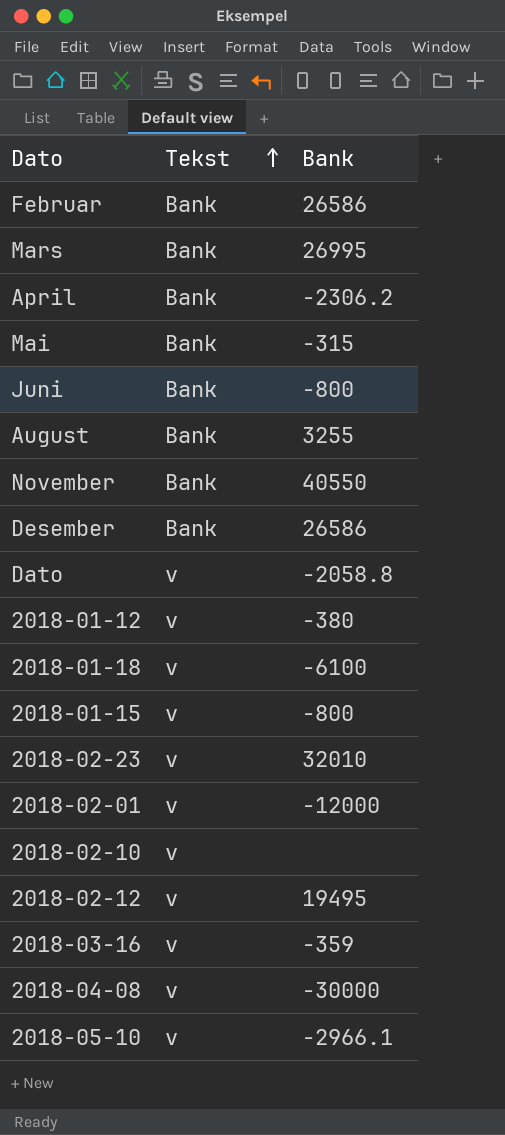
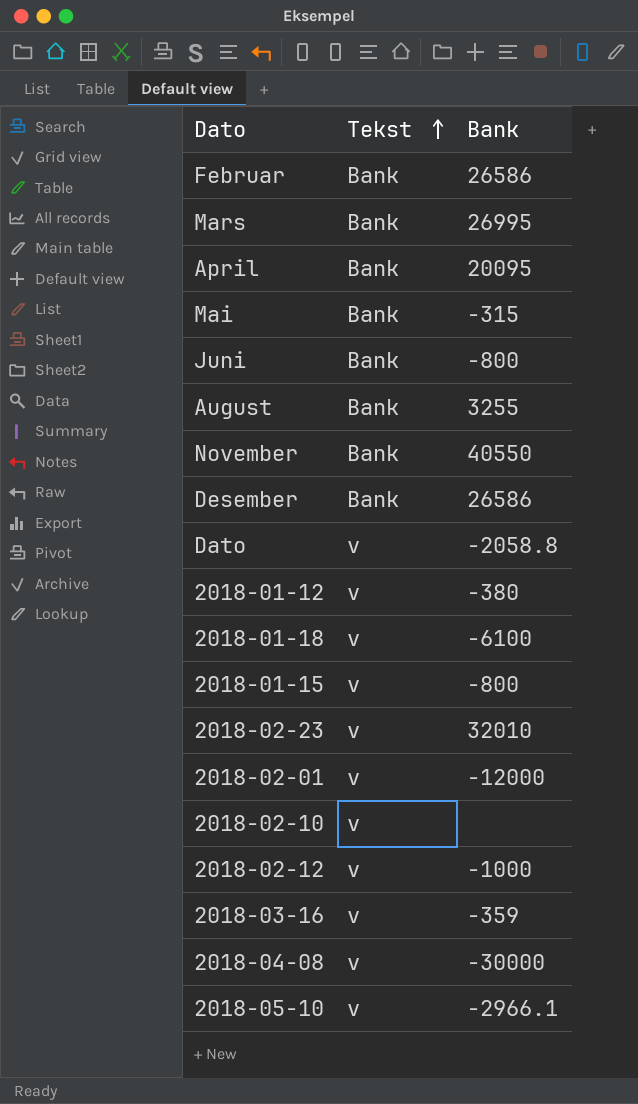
April | Bank: -2306.2 -> 20095
2018-02-12 | Bank: 19495 -> -1000

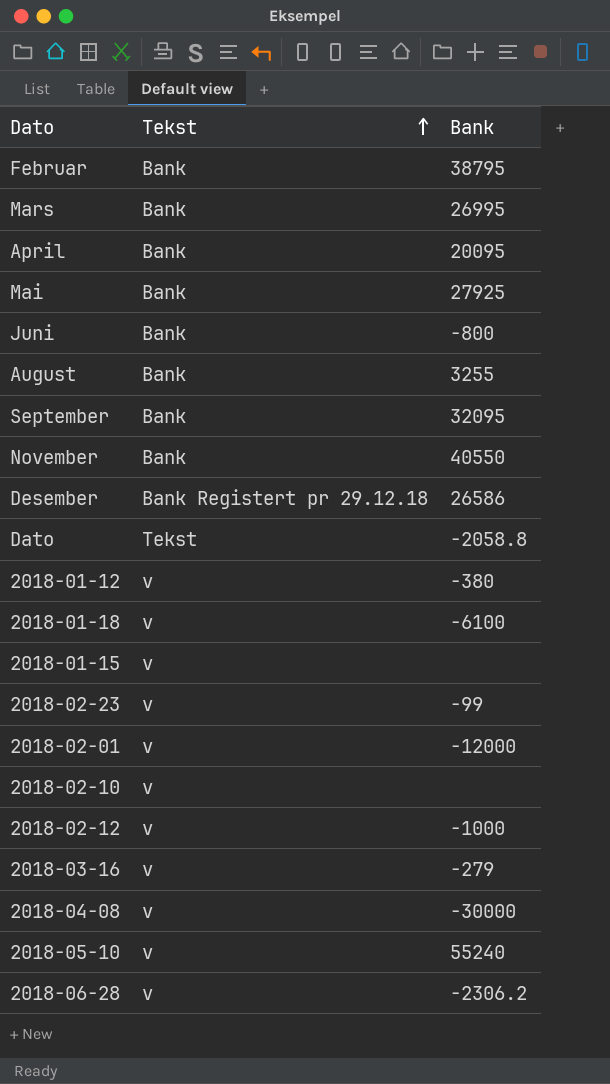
Februar | Bank: 26586 -> 38795
Mai | Bank: -315 -> 27925
row September: none -> Bank | 32095
Desember | Tekst: Bank -> Bank Registert pr 29.12.18
Dato | Tekst: v -> Tekst
2018-01-15 | Bank: -800 -> none
2018-02-23 | Bank: 32010 -> -99
2018-03-16 | Bank: -359 -> -279
2018-05-10 | Bank: -2966.1 -> 55240
row 2018-06-28: none -> v | -2306.2

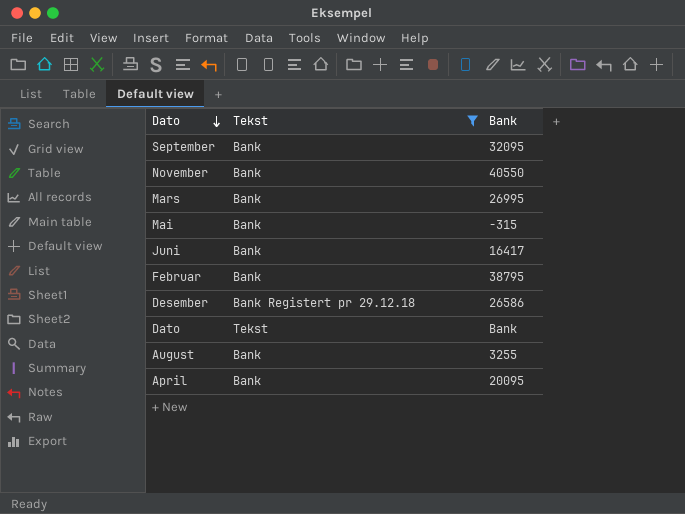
filter: none -> Tekst != v
row order: Tekst ascending -> Dato descending
Mai | Bank: 27925 -> -315
Juni | Bank: -800 -> 16417
Dato | Bank: -2058.8 -> Bank

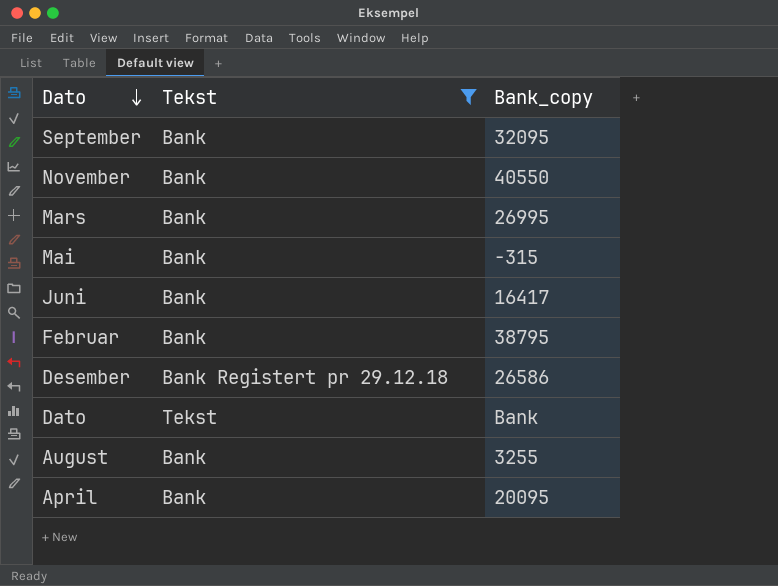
column name: Bank -> Bank_copy

